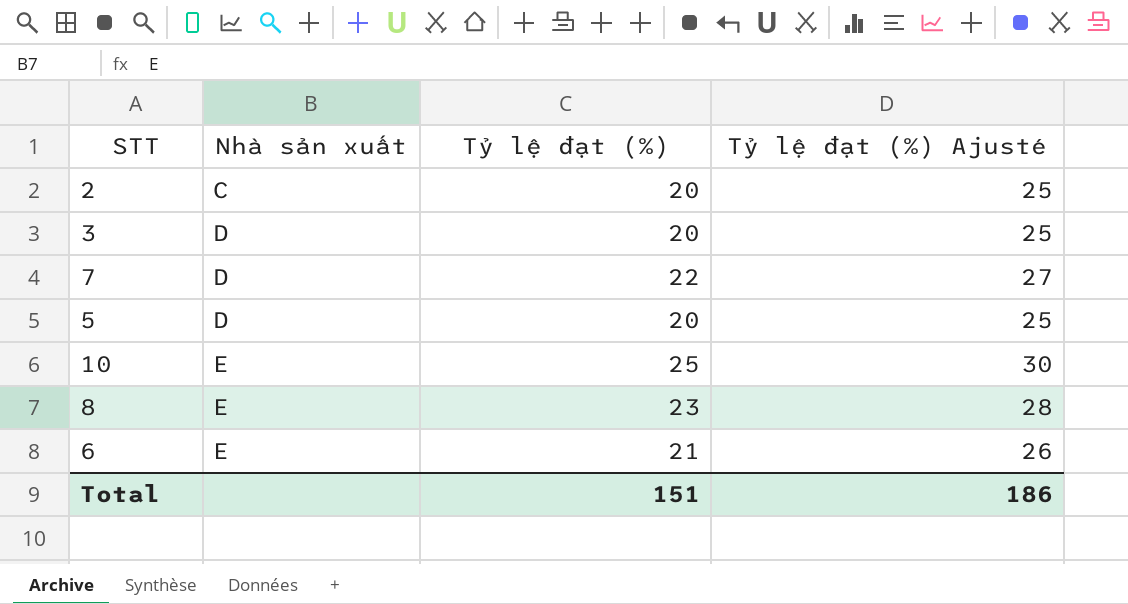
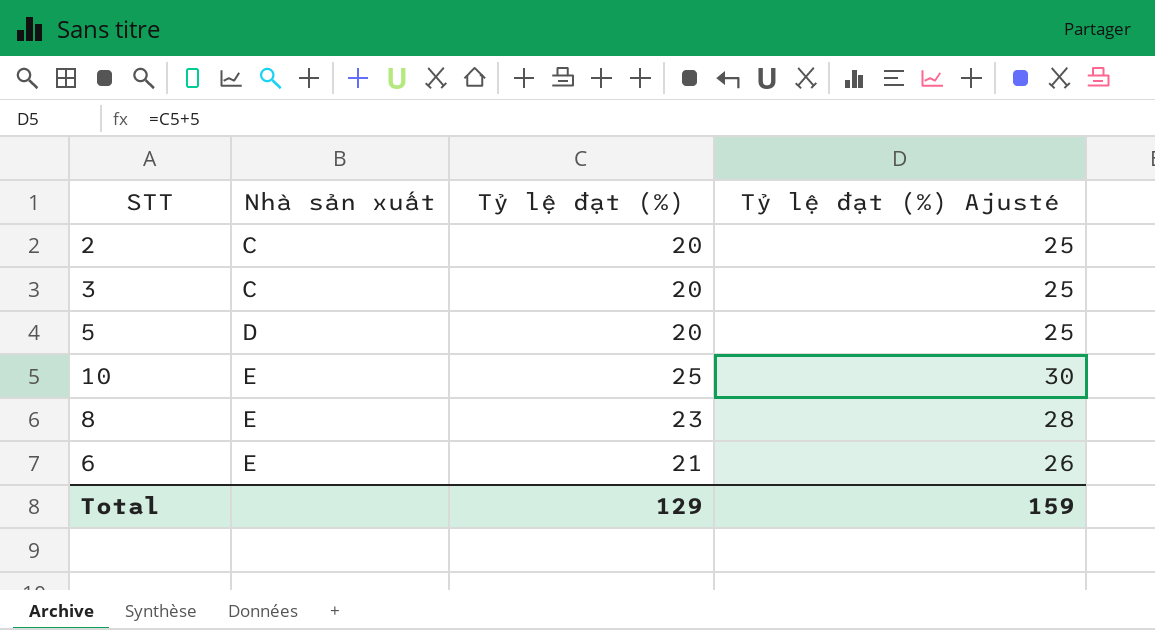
row 7: D | 22 | 27 -> none
3 | Nhà sản xuất: D -> C
Total | Tỷ lệ đạt (%): 151 -> 129
Total | Tỷ lệ đạt (%) Ajusté: 186 -> 159

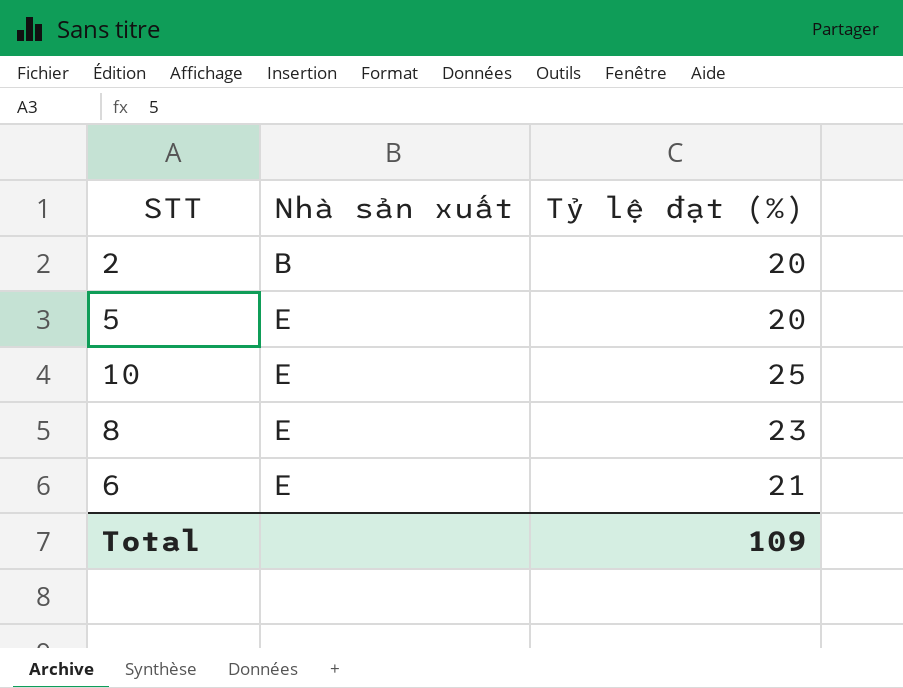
column Tỷ lệ đạt (%) Ajusté | formula: [Tỷ lệ đạt (%)] + 5 -> none
row 3: C | 20 | 25 -> none
2 | Nhà sản xuất: C -> B
5 | Nhà sản xuất: D -> E
Total | Tỷ lệ đạt (%): 129 -> 109

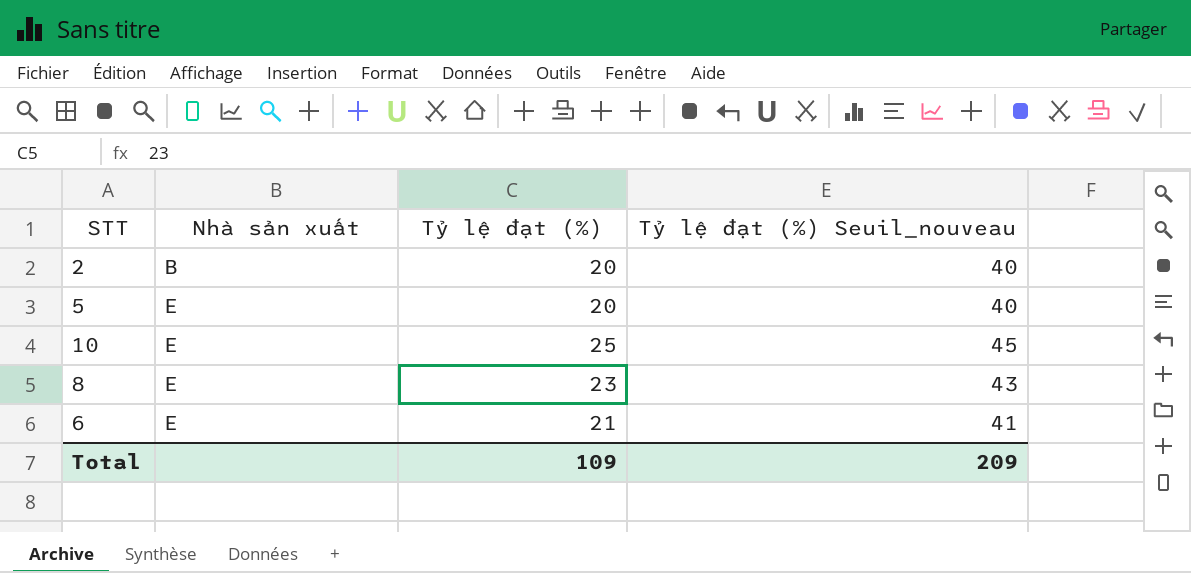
column Tỷ lệ đạt (%) Seuil_nouveau | formula: none -> [Tỷ lệ đạt (%)] + 20

